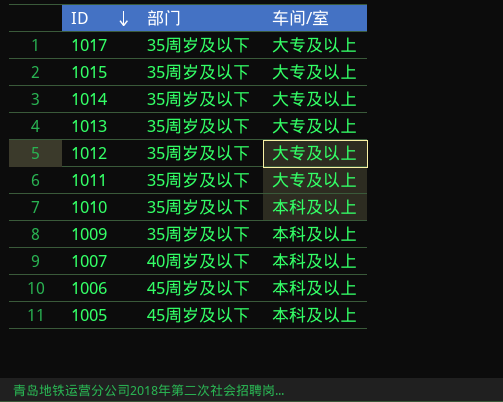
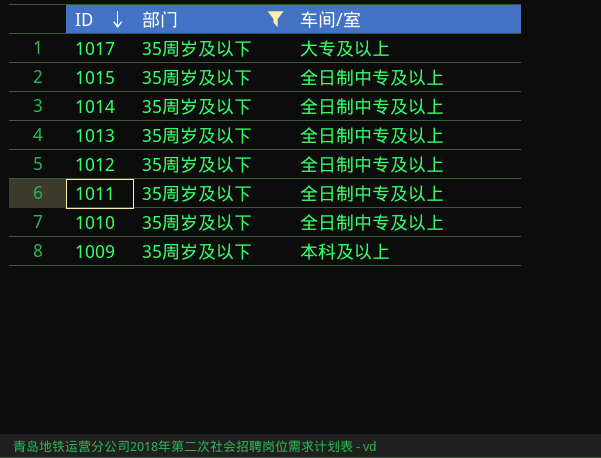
filter: none -> 部门 = 35周岁及以下
1015 | 车间/室: 大专及以上 -> 全日制中专及以上
1014 | 车间/室: 大专及以上 -> 全日制中专及以上
1013 | 车间/室: 大专及以上 -> 全日制中专及以上
1012 | 车间/室: 大专及以上 -> 全日制中专及以上
1011 | 车间/室: 大专及以上 -> 全日制中专及以上
1010 | 车间/室: 本科及以上 -> 全日制中专及以上

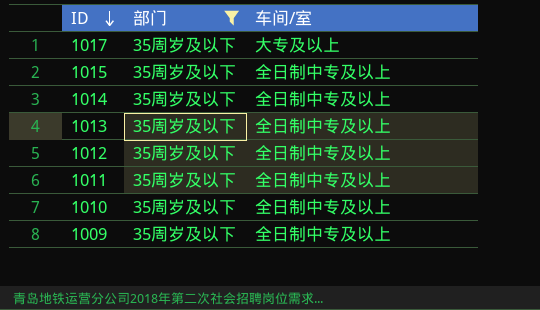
1009 | 车间/室: 本科及以上 -> 全日制中专及以上

